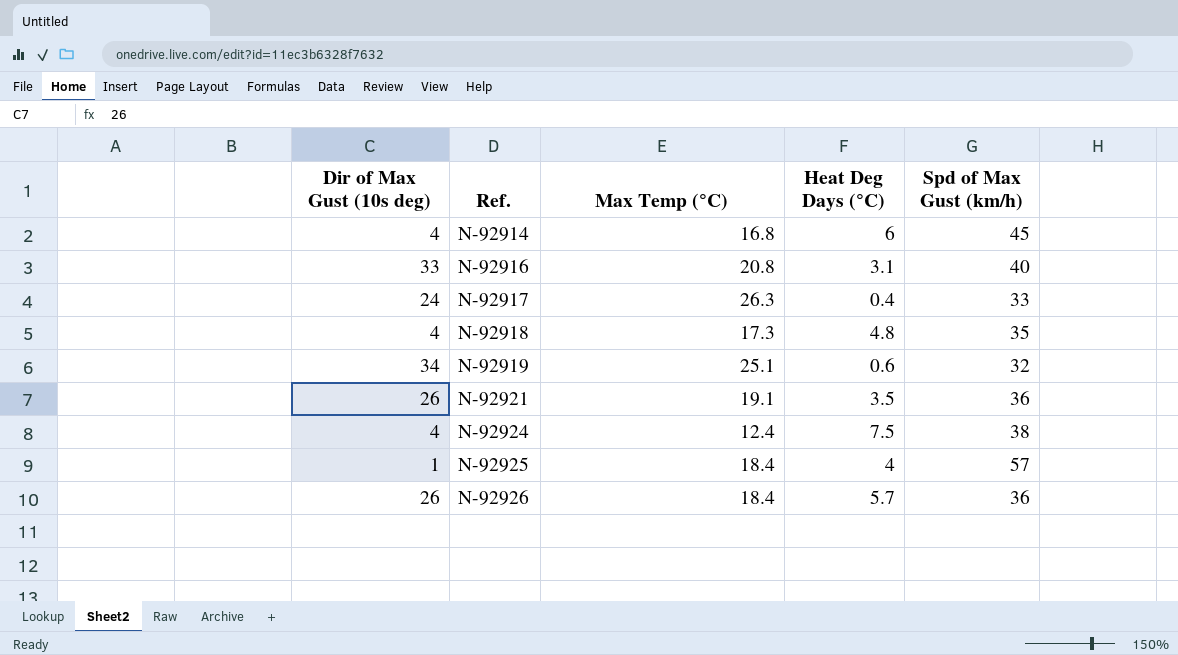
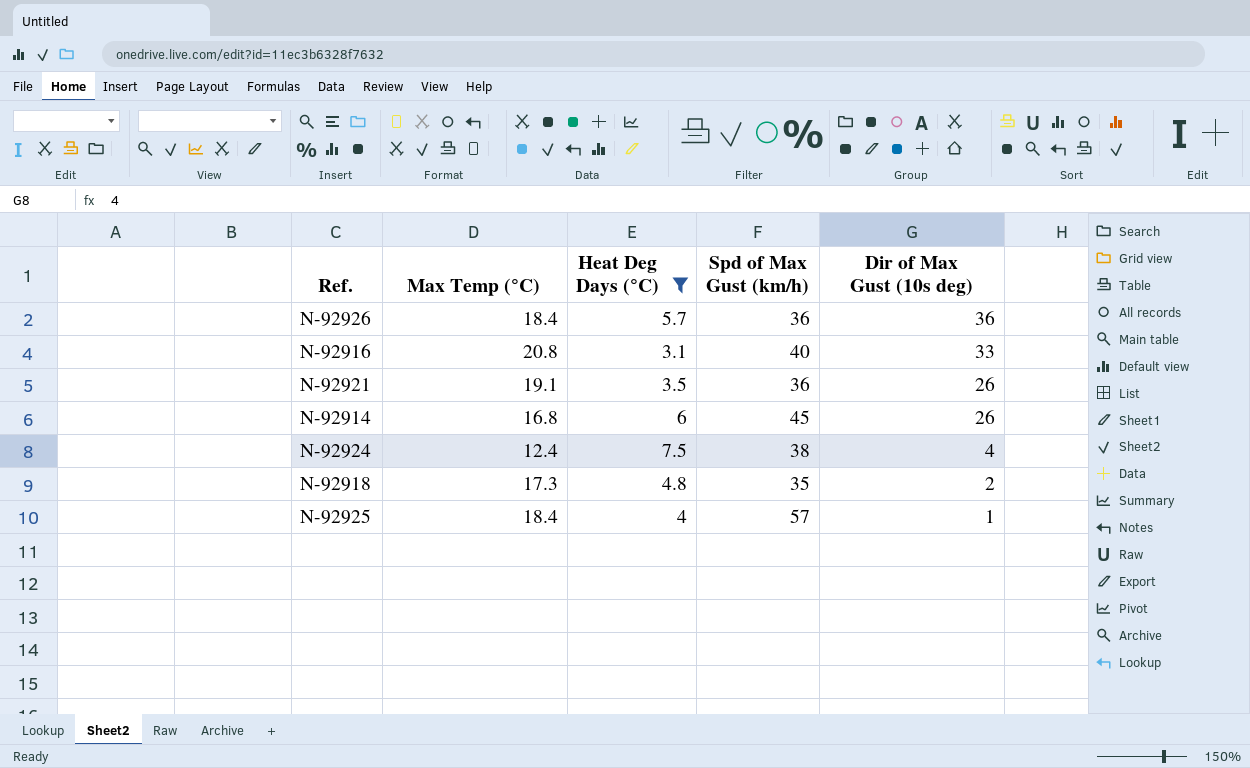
filter: none -> Heat Deg Days (°C) >= 3.1
row order: Ref. ascending -> Dir of Max Gust (10s deg) descending
column Dir of Max Gust (10s deg) | position: 1 -> 5
N-92926 | Dir of Max Gust (10s deg): 26 -> 36
N-92914 | Dir of Max Gust (10s deg): 4 -> 26
N-92918 | Dir of Max Gust (10s deg): 4 -> 2

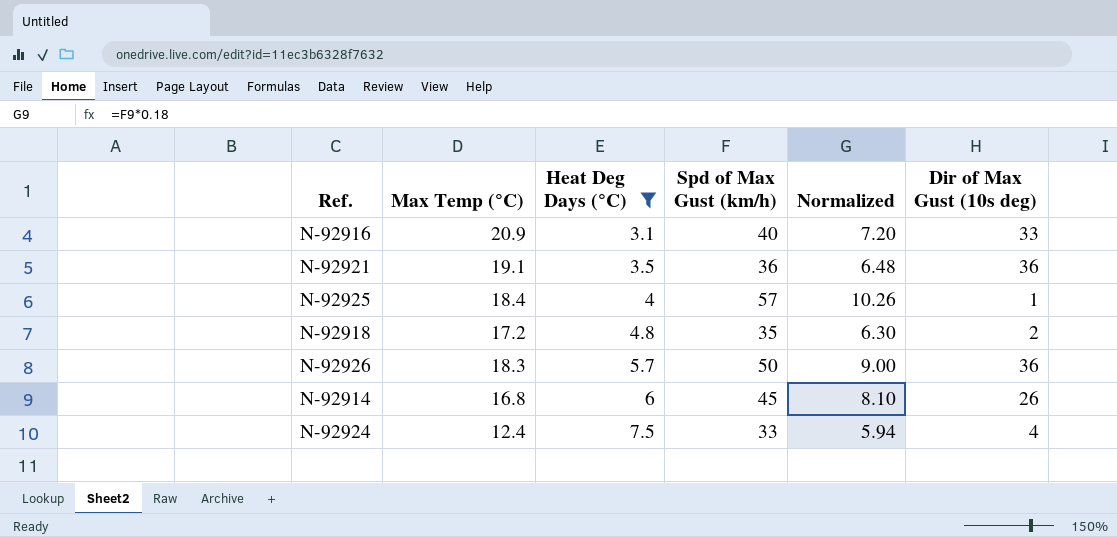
row order: Dir of Max Gust (10s deg) descending -> Heat Deg Days (°C) ascending
column Normalized | formula: none -> [Spd of Max Gust (km/h)] * 0.18
N-92916 | Max Temp (°C): 20.8 -> 20.9
N-92921 | Dir of Max Gust (10s deg): 26 -> 36
N-92918 | Max Temp (°C): 17.3 -> 17.2
N-92926 | Max Temp (°C): 18.4 -> 18.3
N-92926 | Spd of Max Gust (km/h): 36 -> 50
N-92924 | Spd of Max Gust (km/h): 38 -> 33

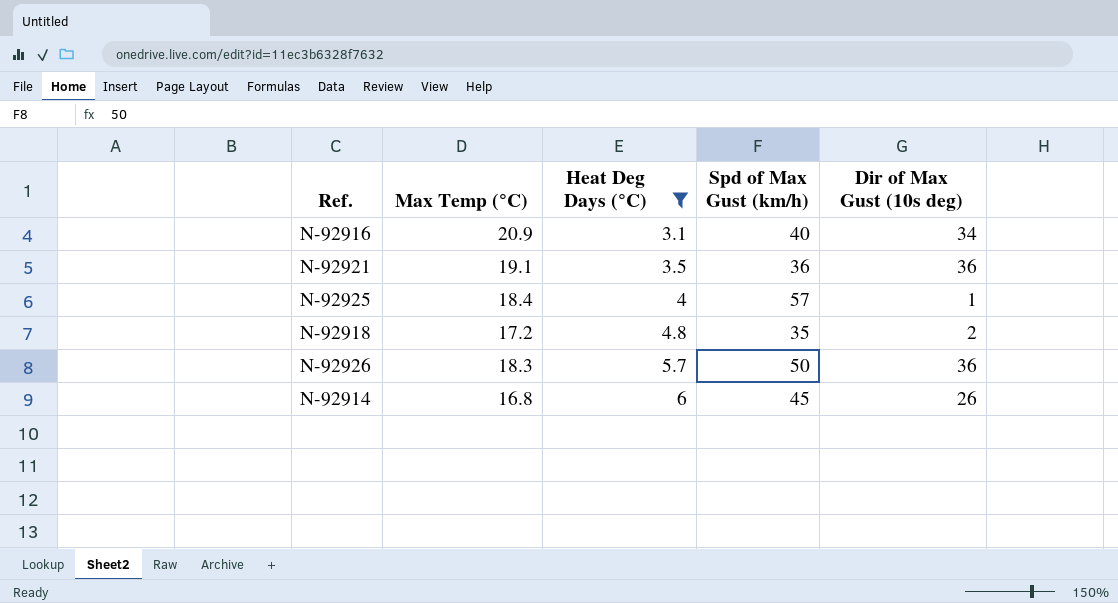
column Normalized | formula: [Spd of Max Gust (km/h)] * 0.18 -> none
row N-92924: 12.4 | 7.5 | 33 | 5.94 | 4 -> none
N-92916 | Dir of Max Gust (10s deg): 33 -> 34

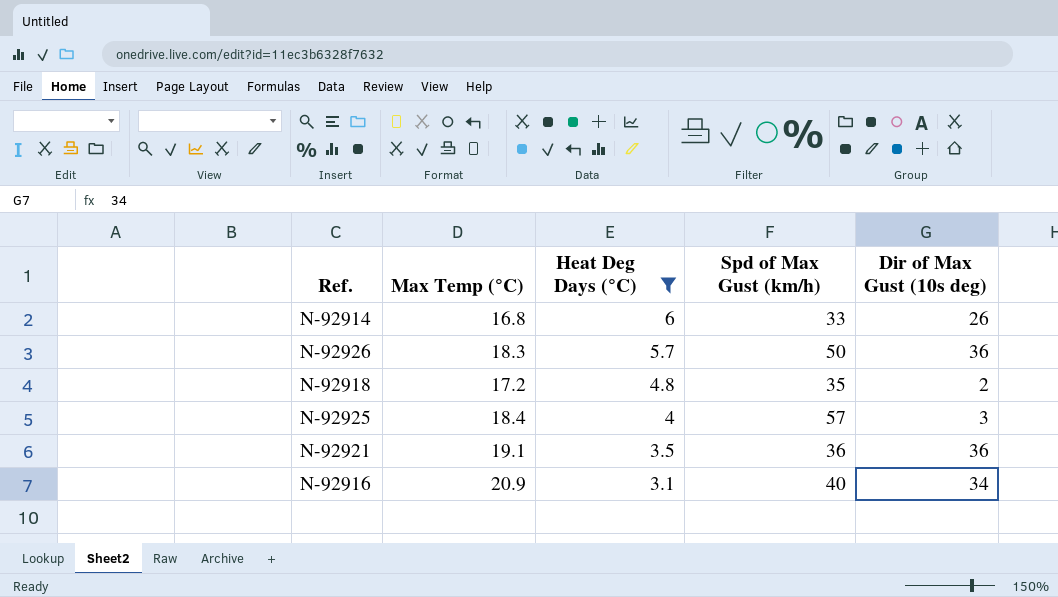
row order: Heat Deg Days (°C) ascending -> Heat Deg Days (°C) descending
N-92914 | Spd of Max Gust (km/h): 45 -> 33
N-92925 | Dir of Max Gust (10s deg): 1 -> 3

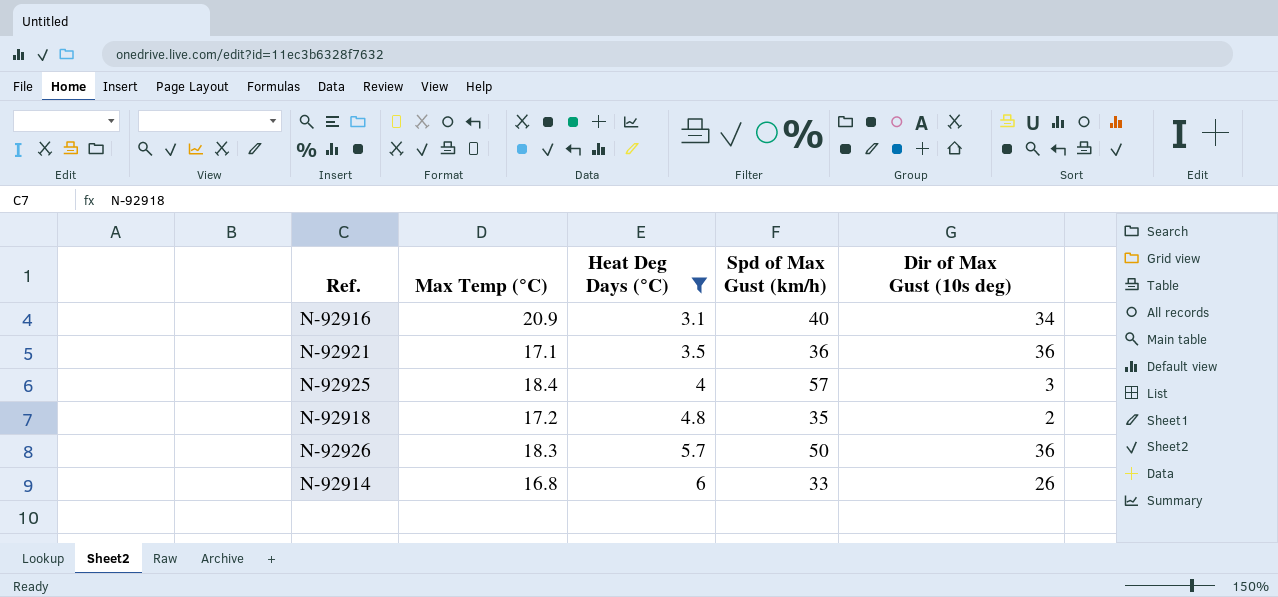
row order: Heat Deg Days (°C) descending -> Heat Deg Days (°C) ascending
N-92921 | Max Temp (°C): 19.1 -> 17.1

